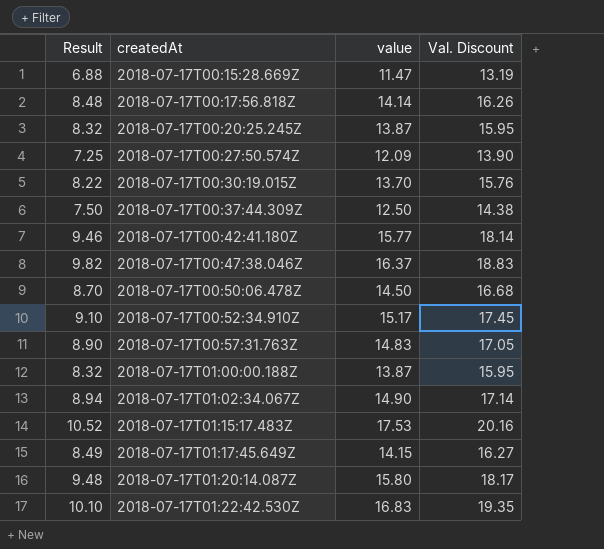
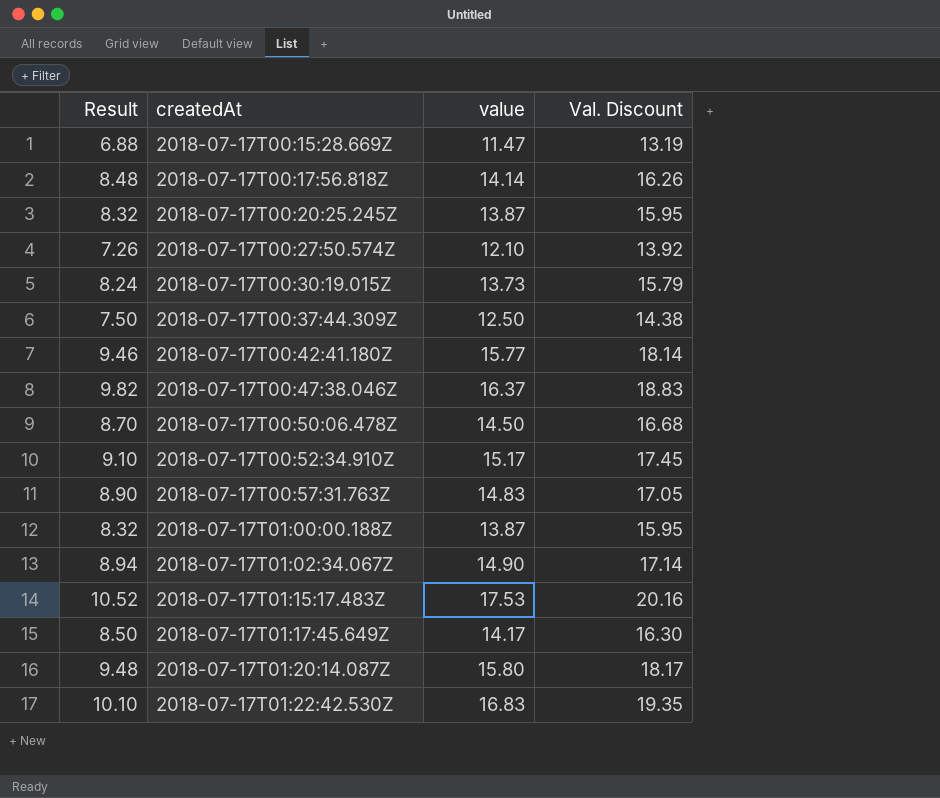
2018-07-17T00:27:50.574Z | Result: 7.25 -> 7.26
2018-07-17T00:27:50.574Z | value: 12.09 -> 12.10
2018-07-17T00:27:50.574Z | Val. Discount: 13.90 -> 13.92
2018-07-17T00:30:19.015Z | Result: 8.22 -> 8.24
2018-07-17T00:30:19.015Z | value: 13.70 -> 13.73
2018-07-17T00:30:19.015Z | Val. Discount: 15.76 -> 15.79
2018-07-17T01:17:45.649Z | Result: 8.49 -> 8.50
2018-07-17T01:17:45.649Z | value: 14.15 -> 14.17
2018-07-17T01:17:45.649Z | Val. Discount: 16.27 -> 16.30

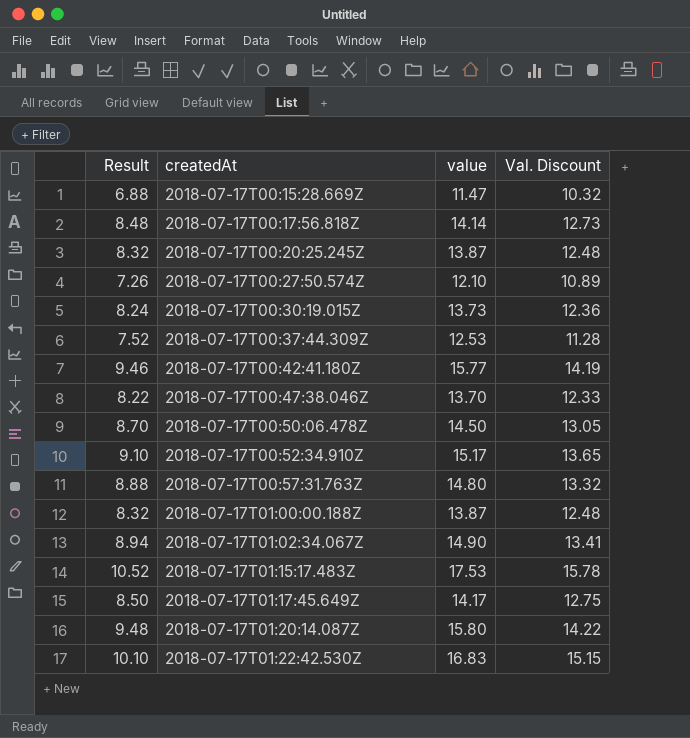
column Val. Discount | formula: [value] * 1.15 -> [value] * 0.9
2018-07-17T00:37:44.309Z | Result: 7.50 -> 7.52
2018-07-17T00:37:44.309Z | value: 12.50 -> 12.53
2018-07-17T00:47:38.046Z | Result: 9.82 -> 8.22
2018-07-17T00:47:38.046Z | value: 16.37 -> 13.70
2018-07-17T00:57:31.763Z | Result: 8.90 -> 8.88
2018-07-17T00:57:31.763Z | value: 14.83 -> 14.80

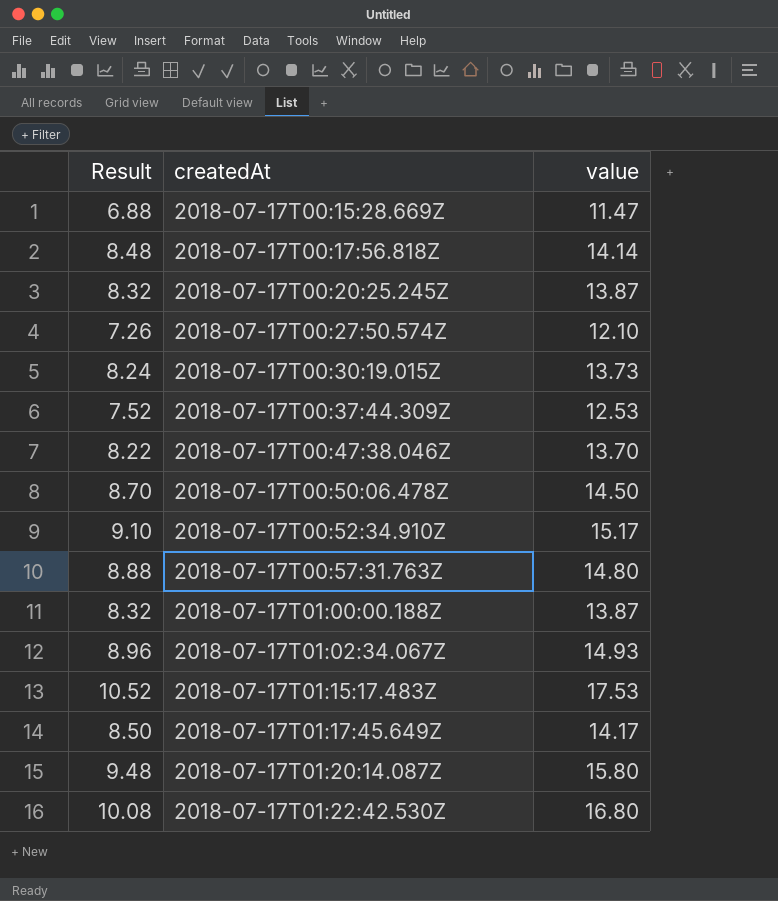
column Val. Discount | formula: [value] * 0.9 -> none
row 2018-07-17T00:42:41.180Z: 9.46 | 15.77 | 14.19 -> none
2018-07-17T01:02:34.067Z | Result: 8.94 -> 8.96
2018-07-17T01:02:34.067Z | value: 14.90 -> 14.93
2018-07-17T01:22:42.530Z | Result: 10.10 -> 10.08
2018-07-17T01:22:42.530Z | value: 16.83 -> 16.80

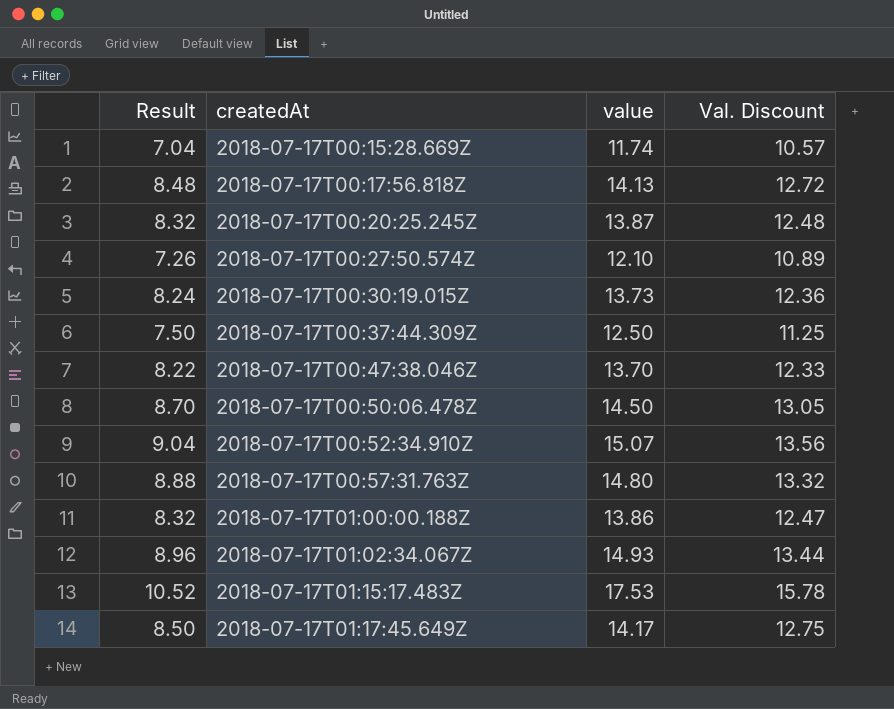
column Val. Discount | formula: none -> [value] * 0.9
row 2018-07-17T01:20:14.087Z: 9.48 | 15.80 -> none
row 2018-07-17T01:22:42.530Z: 10.08 | 16.80 -> none
2018-07-17T00:15:28.669Z | Result: 6.88 -> 7.04
2018-07-17T00:15:28.669Z | value: 11.47 -> 11.74
2018-07-17T00:17:56.818Z | value: 14.14 -> 14.13
2018-07-17T00:37:44.309Z | Result: 7.52 -> 7.50
2018-07-17T00:37:44.309Z | value: 12.53 -> 12.50
2018-07-17T00:52:34.910Z | Result: 9.10 -> 9.04
2018-07-17T00:52:34.910Z | value: 15.17 -> 15.07
2018-07-17T01:00:00.188Z | value: 13.87 -> 13.86

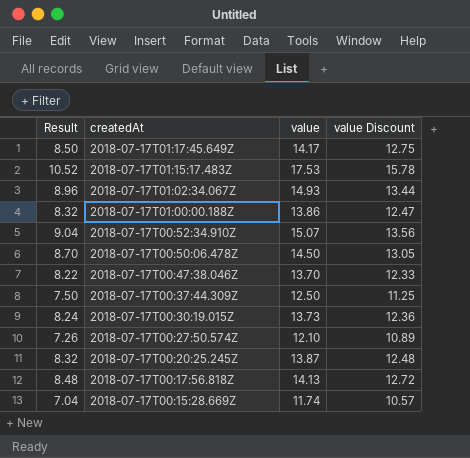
row order: createdAt ascending -> createdAt descending
column name: Val. Discount -> value Discount
row 2018-07-17T00:57:31.763Z: 8.88 | 14.80 | 13.32 -> none

